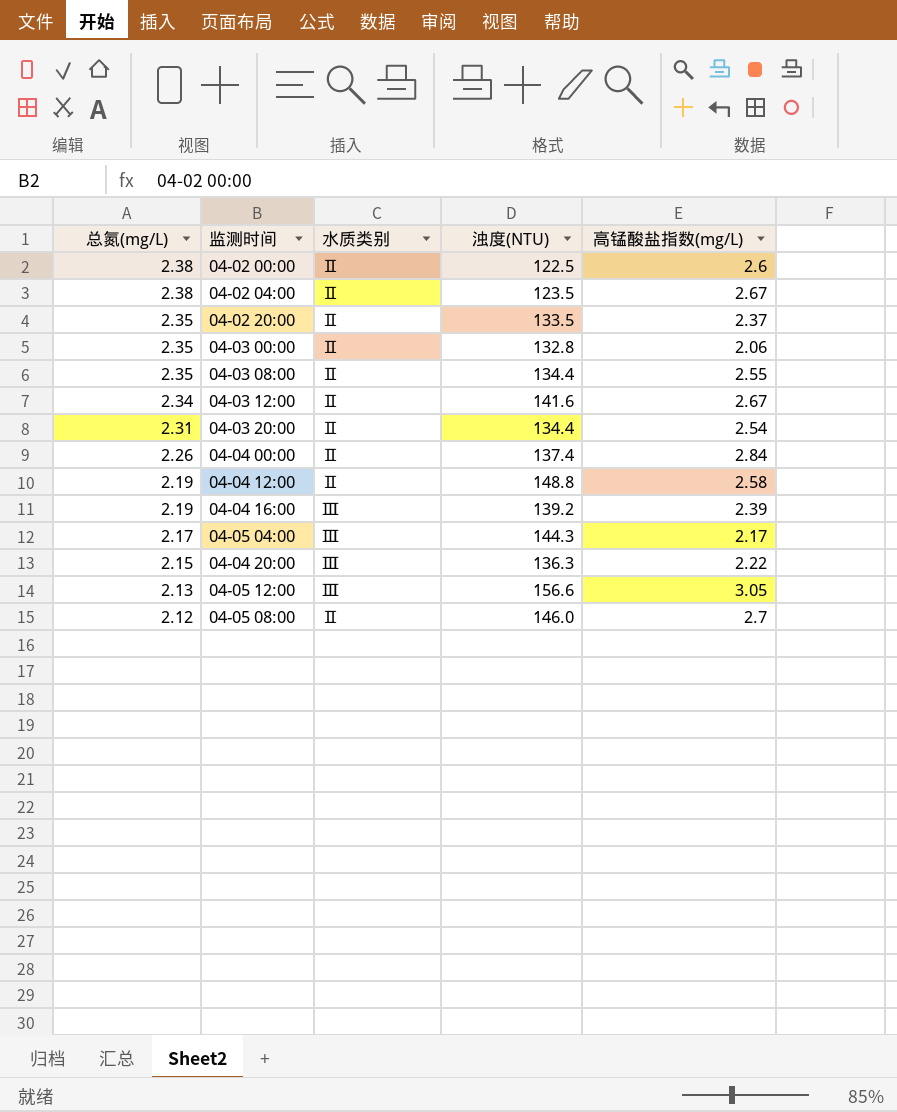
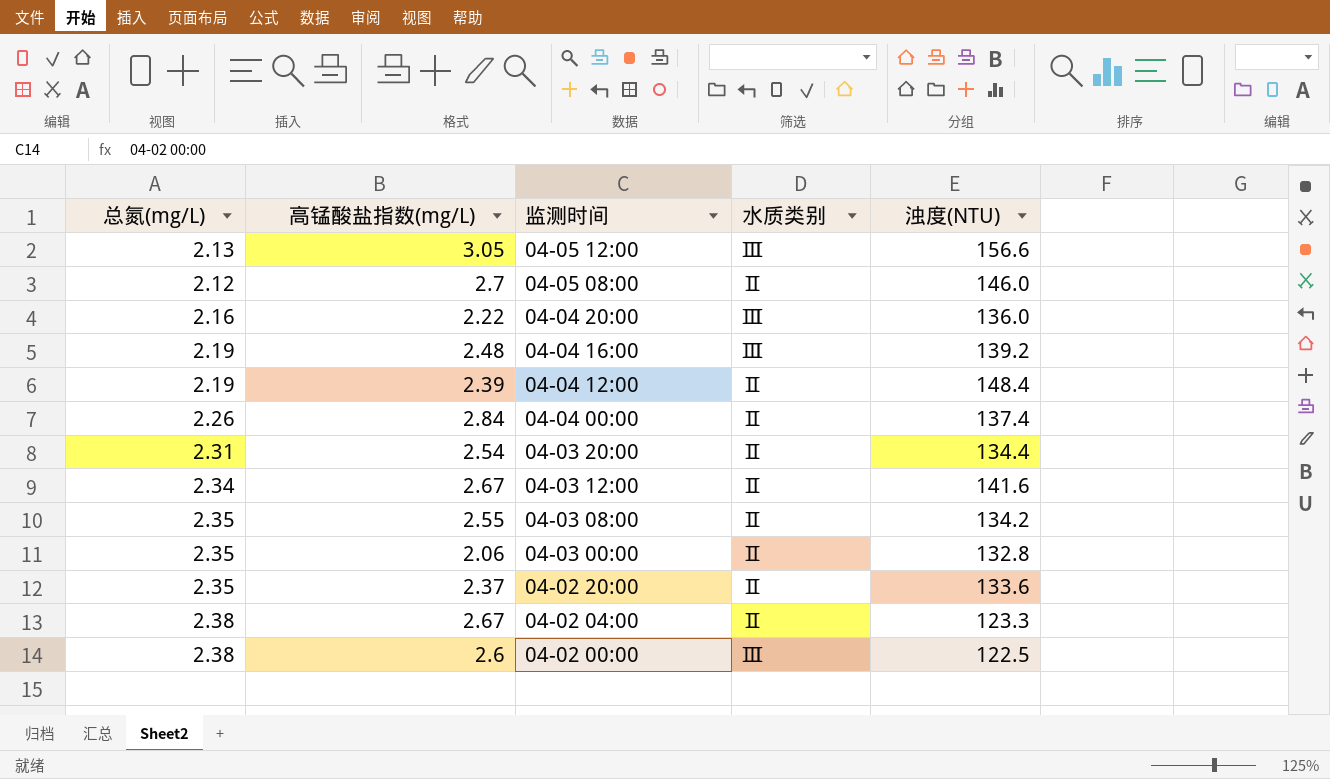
row order: 总氮(mg/L) descending -> 监测时间 descending
column 高锰酸盐指数(mg/L) | position: 5 -> 2
row 04-05 04:00: 2.17 | Ⅲ | 144.3 | 2.17 -> none
04-04 20:00 | 总氮(mg/L): 2.15 -> 2.16
04-04 20:00 | 浊度(NTU): 136.3 -> 136.0
04-04 16:00 | 高锰酸盐指数(mg/L): 2.39 -> 2.48
04-04 12:00 | 高锰酸盐指数(mg/L): 2.58 -> 2.39
04-04 12:00 | 浊度(NTU): 148.8 -> 148.4
04-03 08:00 | 浊度(NTU): 134.4 -> 134.2
04-02 20:00 | 浊度(NTU): 133.5 -> 133.6
04-02 04:00 | 浊度(NTU): 123.5 -> 123.3
04-02 00:00 | 水质类别: Ⅱ -> Ⅲ

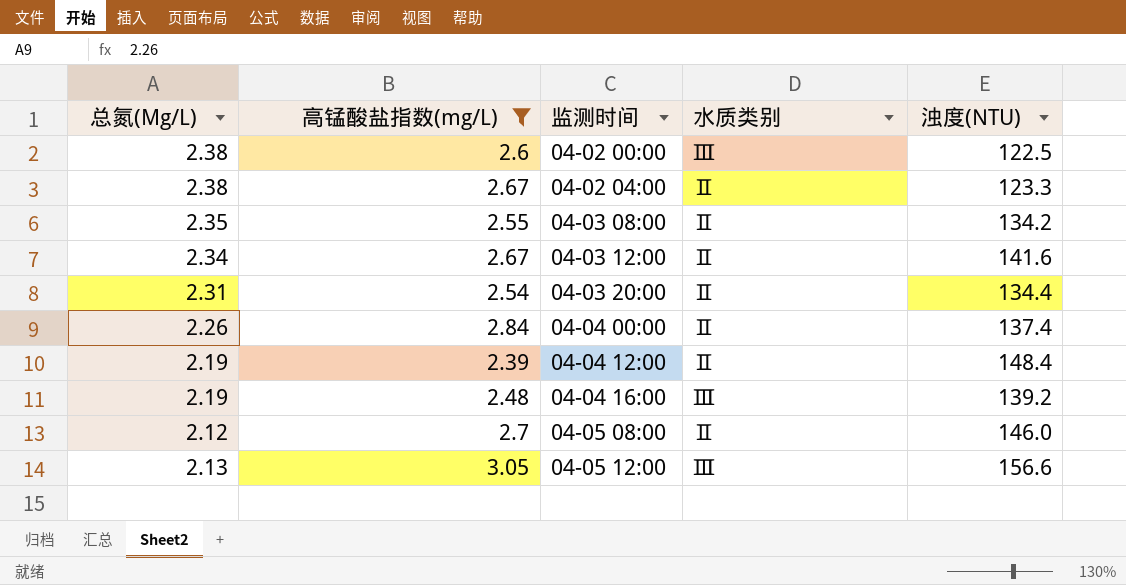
filter: none -> 高锰酸盐指数(mg/L) >= 2.39
row order: 监测时间 descending -> 监测时间 ascending
column name: 总氮(mg/L) -> 总氮(Mg/L)

